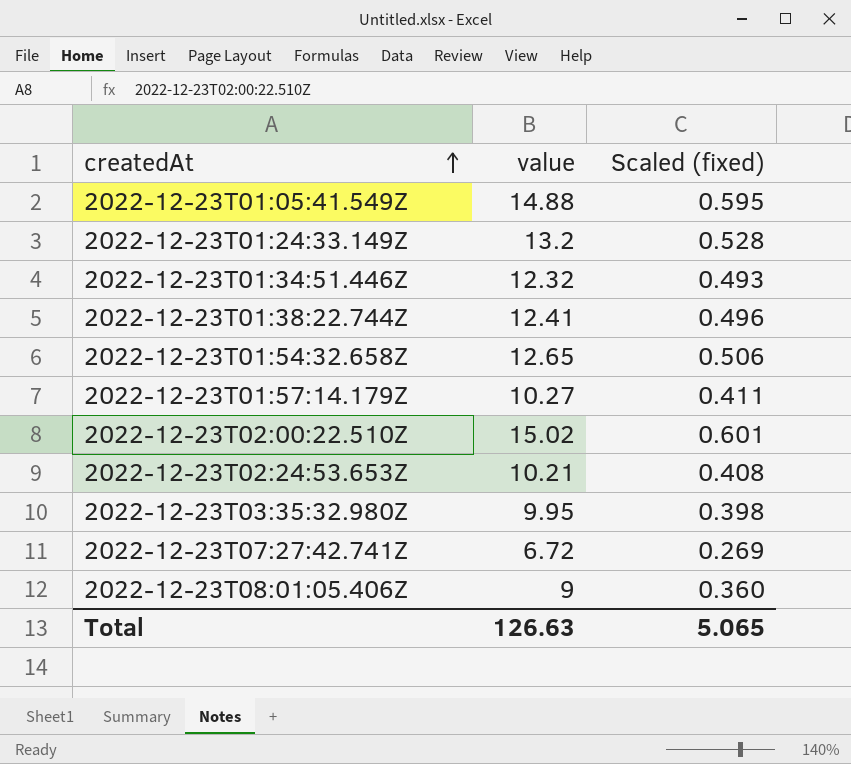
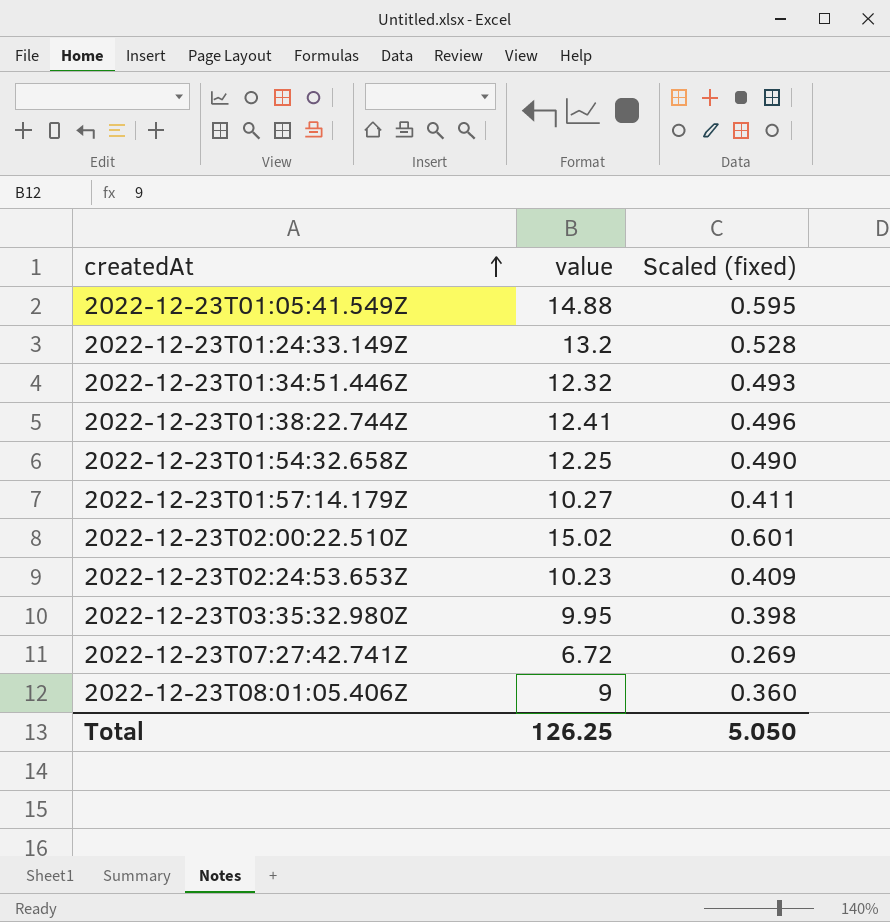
2022-12-23T01:54:32.658Z | value: 12.65 -> 12.25
2022-12-23T01:54:32.658Z | Scaled (fixed): 0.506 -> 0.490
2022-12-23T02:24:53.653Z | value: 10.21 -> 10.23
2022-12-23T02:24:53.653Z | Scaled (fixed): 0.408 -> 0.409
Total | value: 126.63 -> 126.25
Total | Scaled (fixed): 5.065 -> 5.050

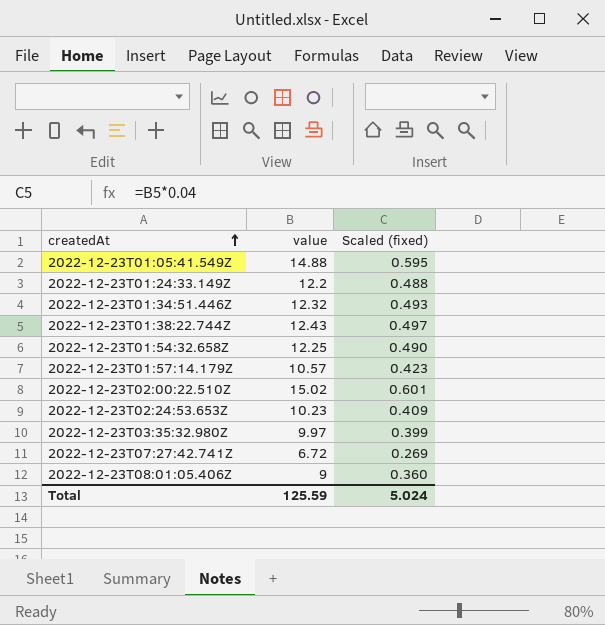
2022-12-23T01:24:33.149Z | value: 13.2 -> 12.2
2022-12-23T01:24:33.149Z | Scaled (fixed): 0.528 -> 0.488
2022-12-23T01:38:22.744Z | value: 12.41 -> 12.43
2022-12-23T01:38:22.744Z | Scaled (fixed): 0.496 -> 0.497
2022-12-23T01:57:14.179Z | value: 10.27 -> 10.57
2022-12-23T01:57:14.179Z | Scaled (fixed): 0.411 -> 0.423
2022-12-23T03:35:32.980Z | value: 9.95 -> 9.97
2022-12-23T03:35:32.980Z | Scaled (fixed): 0.398 -> 0.399
Total | value: 126.25 -> 125.59
Total | Scaled (fixed): 5.050 -> 5.024

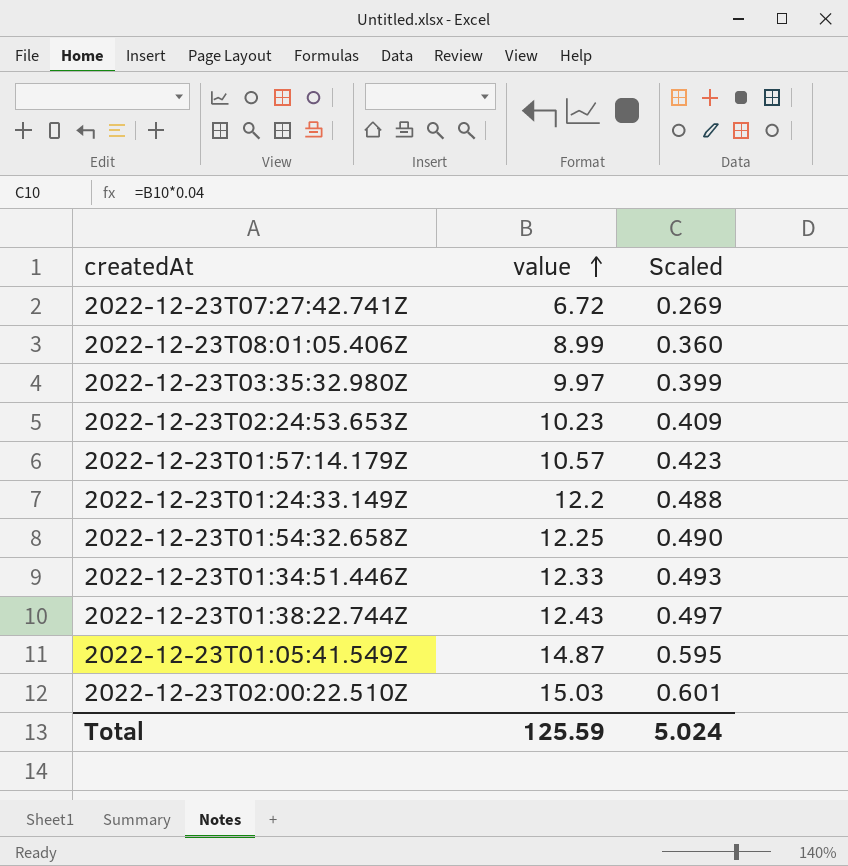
row order: createdAt ascending -> value ascending
column name: Scaled (fixed) -> Scaled
2022-12-23T08:01:05.406Z | value: 9 -> 8.99
2022-12-23T01:34:51.446Z | value: 12.32 -> 12.33
2022-12-23T01:05:41.549Z | value: 14.88 -> 14.87
2022-12-23T02:00:22.510Z | value: 15.02 -> 15.03

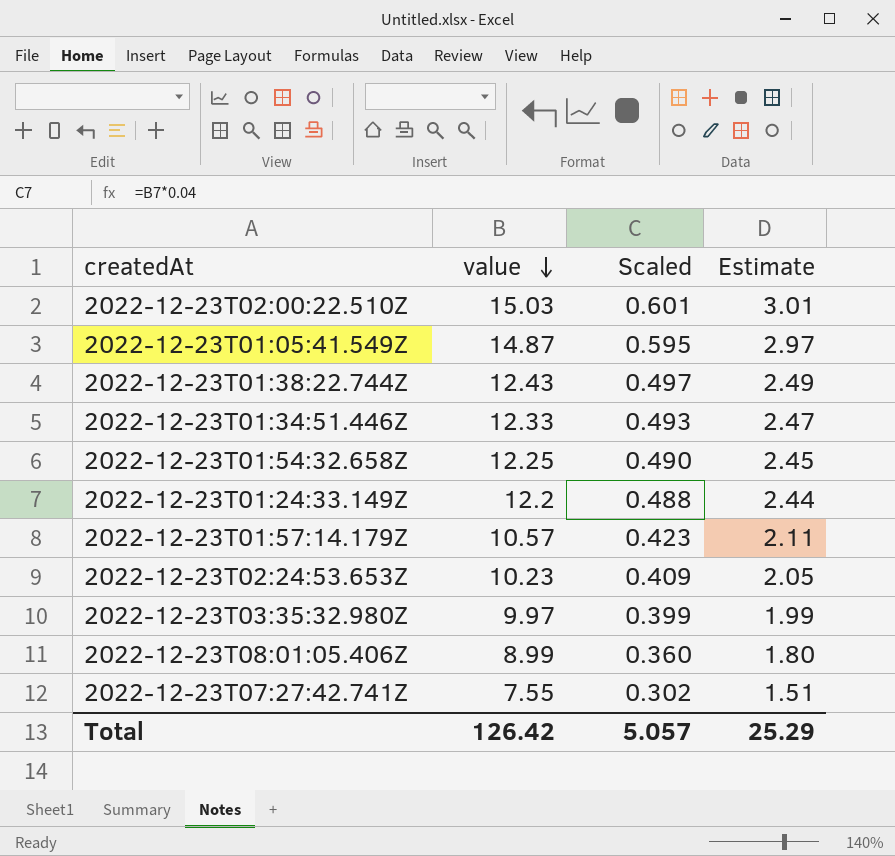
row order: value ascending -> value descending
column Estimate | formula: none -> [value] * 0.2
2022-12-23T07:27:42.741Z | value: 6.72 -> 7.55
2022-12-23T07:27:42.741Z | Scaled: 0.269 -> 0.302
Total | value: 125.59 -> 126.42
Total | Scaled: 5.024 -> 5.057

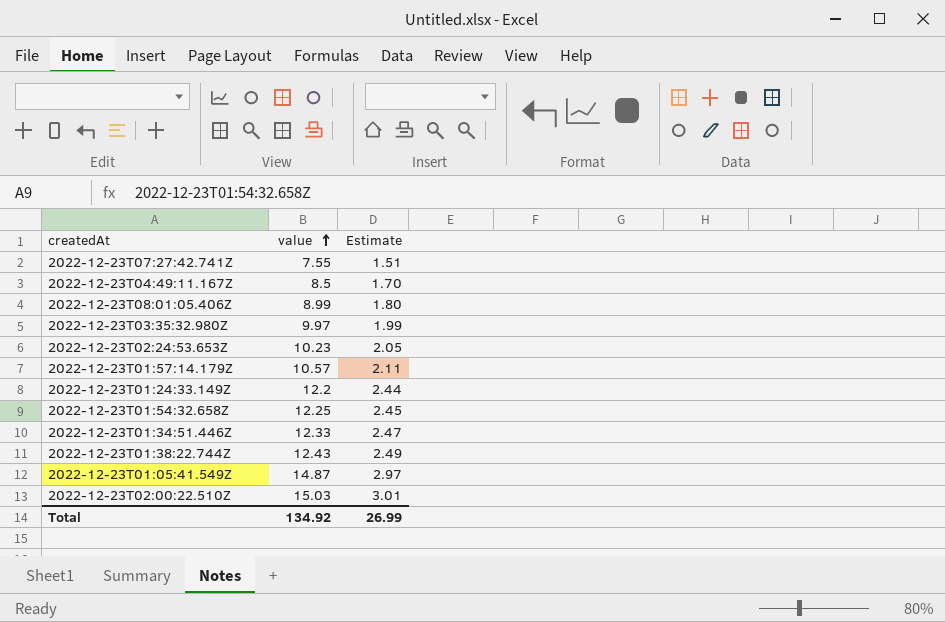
row order: value descending -> value ascending
column Scaled | formula: [value] * 0.04 -> none
row 2022-12-23T04:49:11.167Z: none -> 8.5 | 1.70
Total | value: 126.42 -> 134.92
Total | Estimate: 25.29 -> 26.99

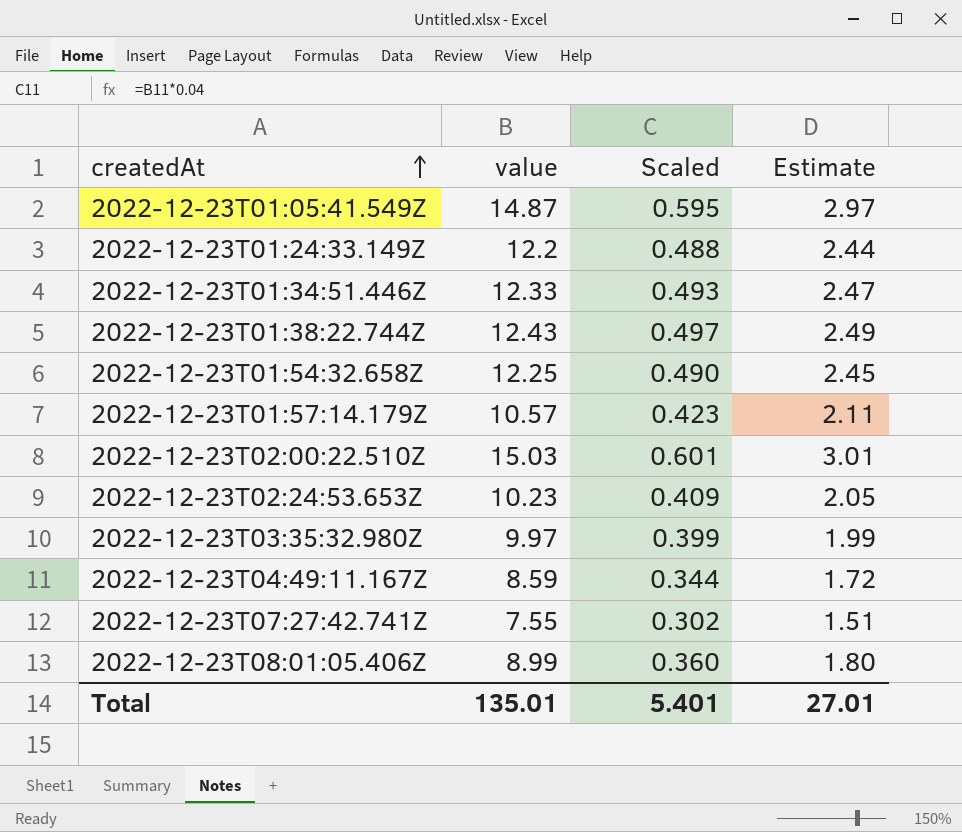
row order: value ascending -> createdAt ascending
column Scaled | formula: none -> [value] * 0.04
2022-12-23T04:49:11.167Z | value: 8.5 -> 8.59
2022-12-23T04:49:11.167Z | Estimate: 1.70 -> 1.72
Total | value: 134.92 -> 135.01
Total | Estimate: 26.99 -> 27.01

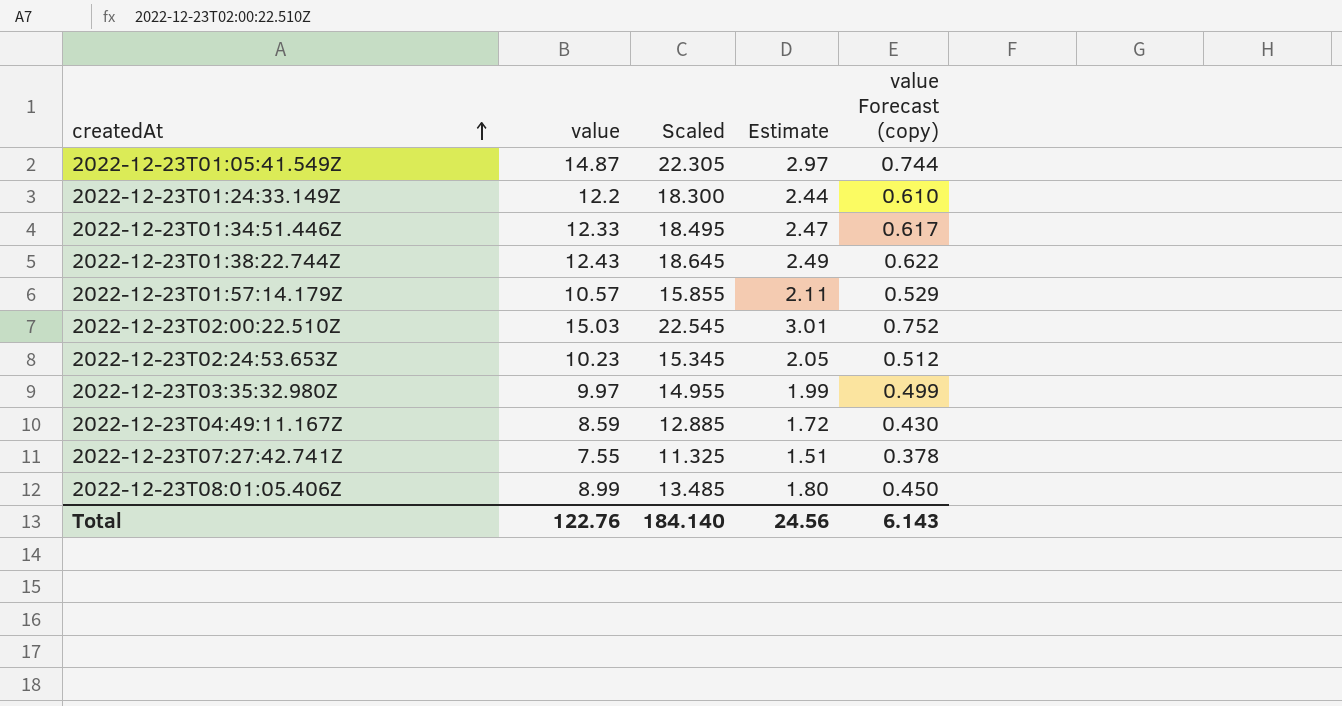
column Scaled | formula: [value] * 0.04 -> [value] * 1.5
column value Forecast (copy) | formula: none -> [value] * 0.05
row 2022-12-23T01:54:32.658Z: 12.25 | 0.490 | 2.45 -> none
Total | value: 135.01 -> 122.76
Total | Scaled: 5.401 -> 184.140
Total | Estimate: 27.01 -> 24.56

